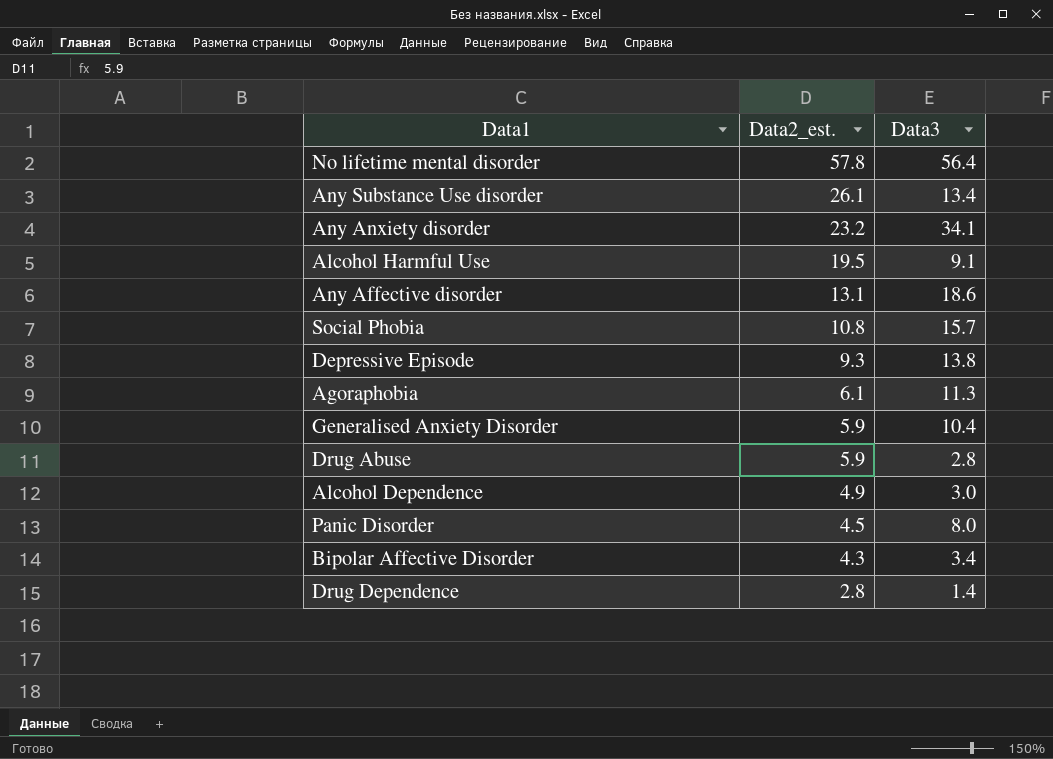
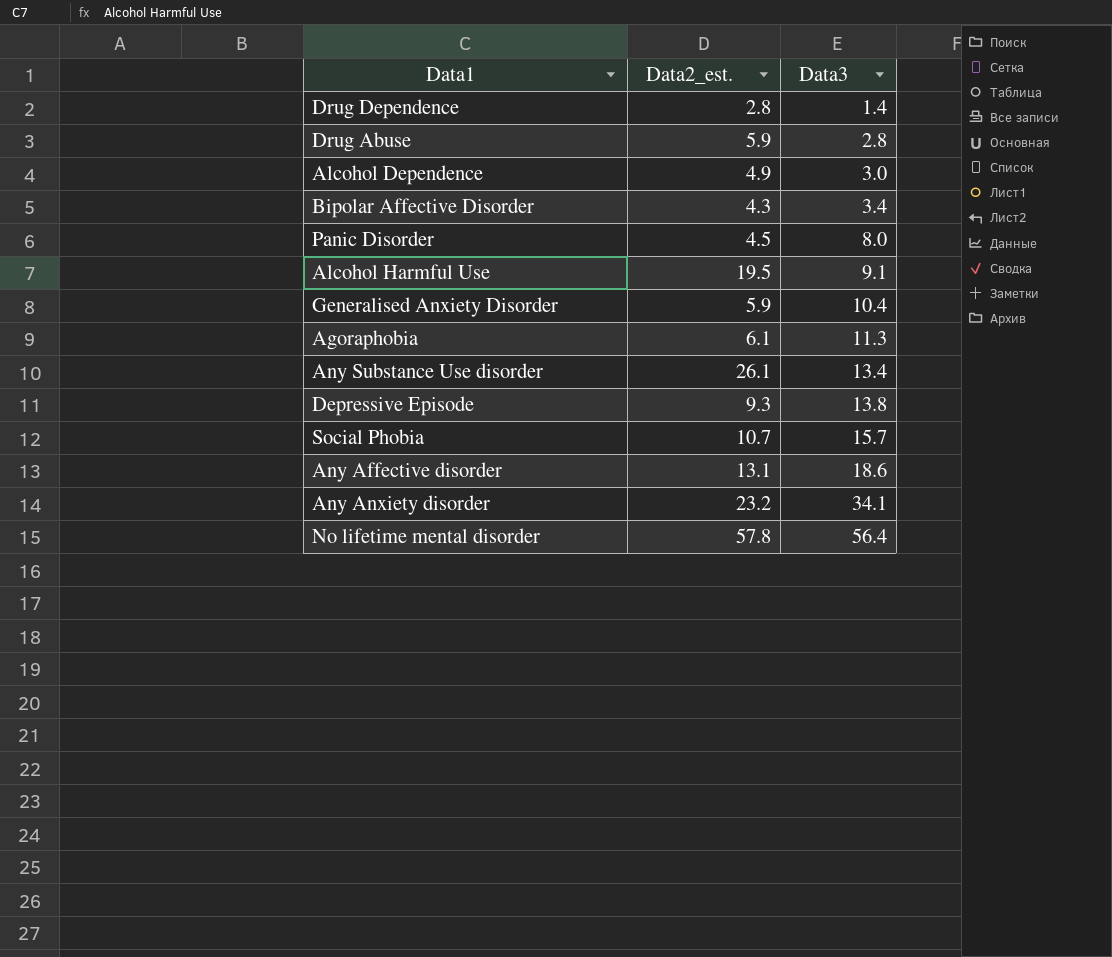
row order: Data2_est. descending -> Data3 ascending
Social Phobia | Data2_est.: 10.8 -> 10.7

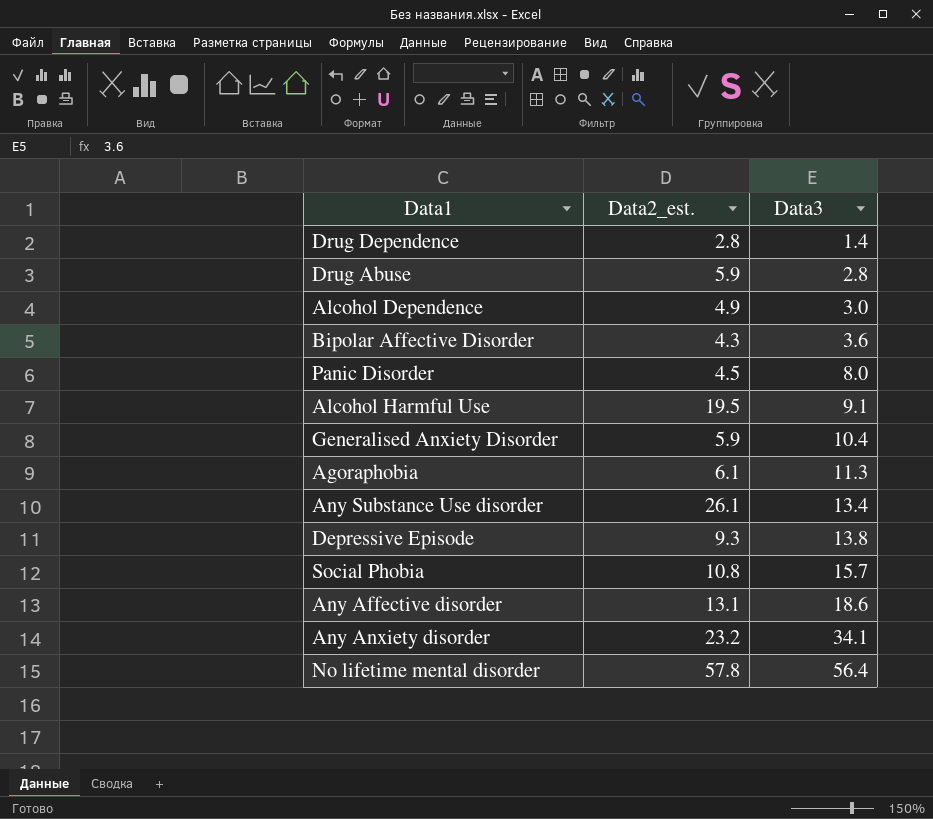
Bipolar Affective Disorder | Data3: 3.4 -> 3.6
Social Phobia | Data2_est.: 10.7 -> 10.8

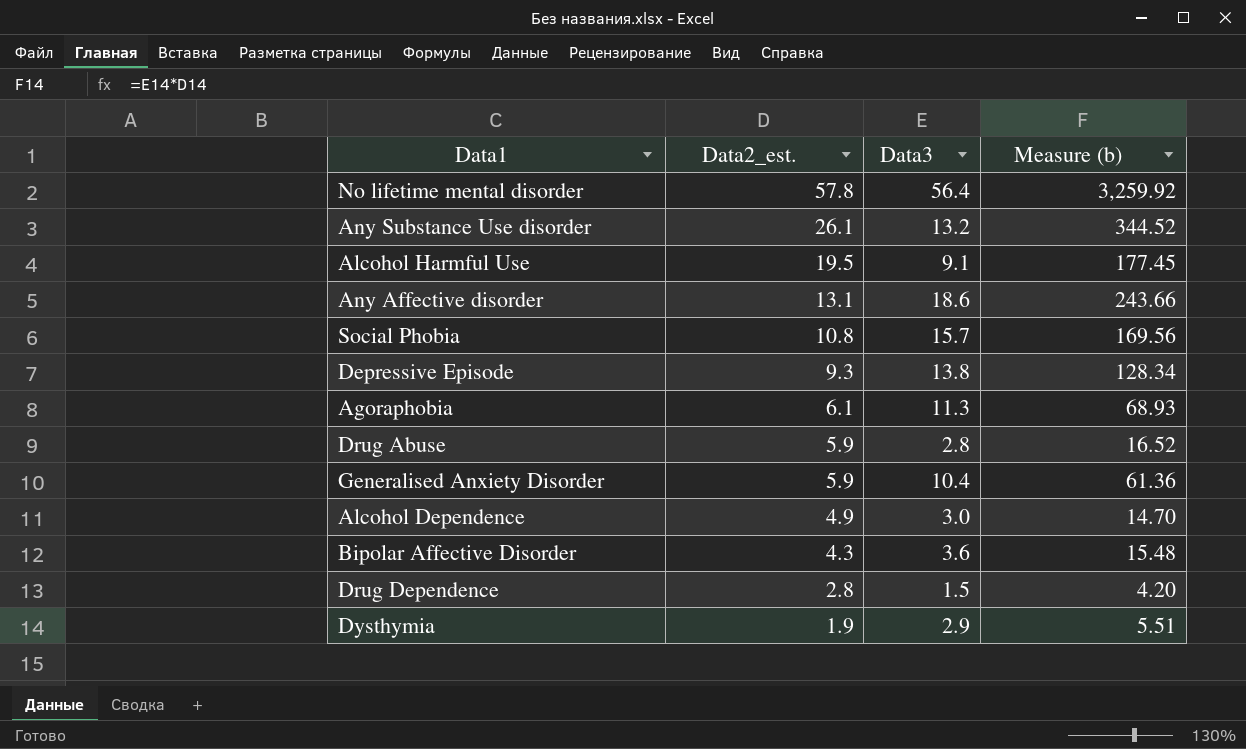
row order: Data3 ascending -> Data2_est. descending
column Measure (b) | formula: none -> [Data2_est.] * [Data3]
row Panic Disorder: 4.5 | 8.0 -> none
row Any Anxiety disorder: 23.2 | 34.1 -> none
Any Substance Use disorder | Data3: 13.4 -> 13.2
Drug Dependence | Data3: 1.4 -> 1.5
row Dysthymia: none -> 1.9 | 2.9 | 5.51

